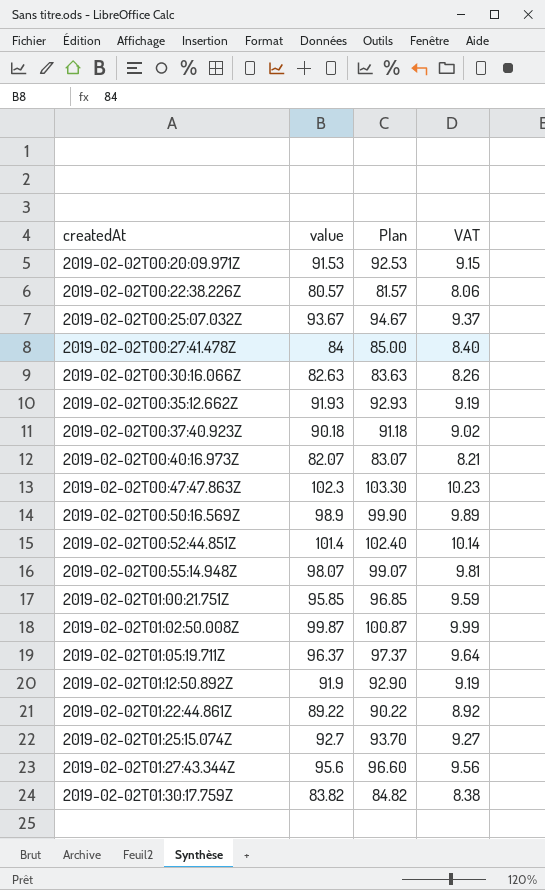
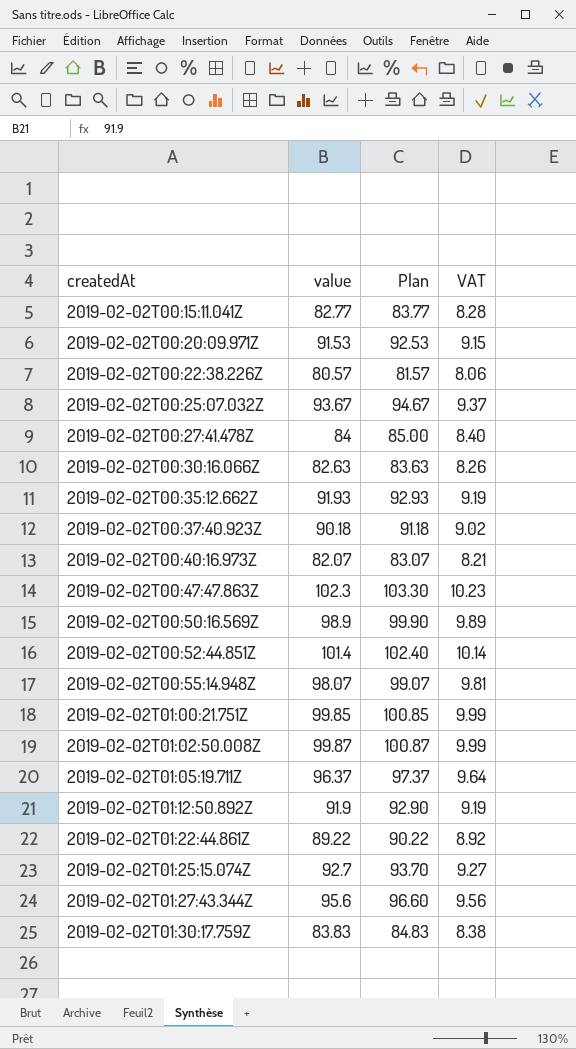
row 2019-02-02T00:15:11.041Z: none -> 82.77 | 83.77 | 8.28
2019-02-02T01:00:21.751Z | value: 95.85 -> 99.85
2019-02-02T01:00:21.751Z | Plan: 96.85 -> 100.85
2019-02-02T01:00:21.751Z | VAT: 9.59 -> 9.99
2019-02-02T01:30:17.759Z | value: 83.82 -> 83.83
2019-02-02T01:30:17.759Z | Plan: 84.82 -> 84.83

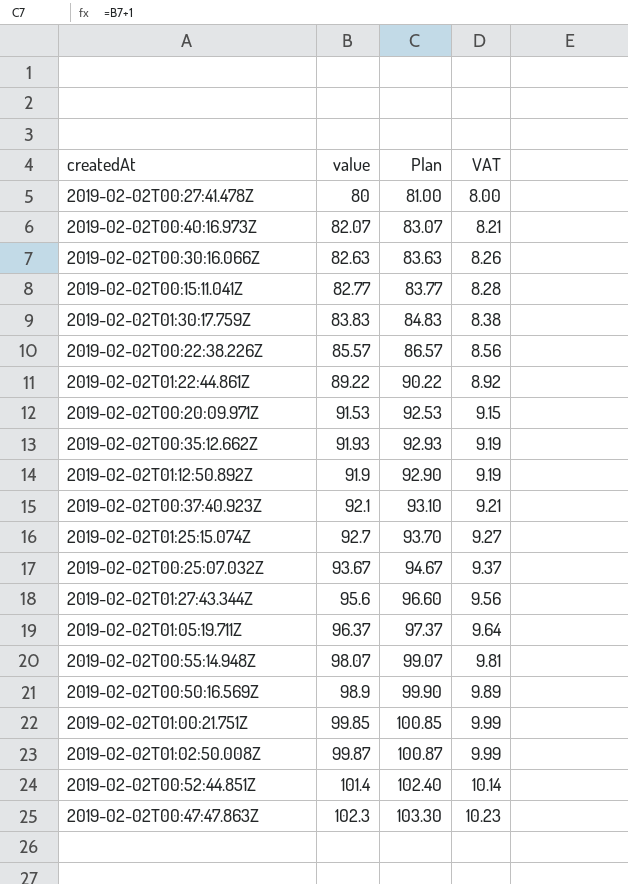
row order: createdAt ascending -> VAT ascending
2019-02-02T00:27:41.478Z | value: 84 -> 80
2019-02-02T00:27:41.478Z | Plan: 85.00 -> 81.00
2019-02-02T00:27:41.478Z | VAT: 8.40 -> 8.00
2019-02-02T00:22:38.226Z | value: 80.57 -> 85.57
2019-02-02T00:22:38.226Z | Plan: 81.57 -> 86.57
2019-02-02T00:22:38.226Z | VAT: 8.06 -> 8.56
2019-02-02T00:37:40.923Z | value: 90.18 -> 92.1
2019-02-02T00:37:40.923Z | Plan: 91.18 -> 93.10
2019-02-02T00:37:40.923Z | VAT: 9.02 -> 9.21

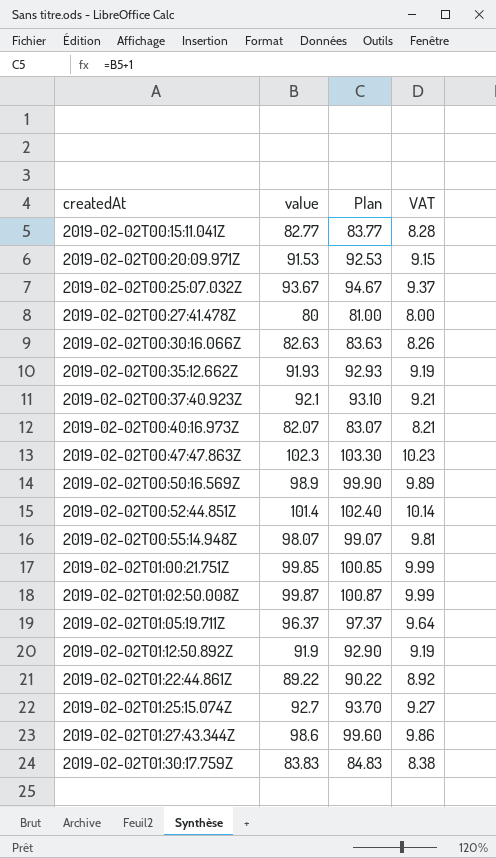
row order: VAT ascending -> createdAt ascending
row 2019-02-02T00:22:38.226Z: 85.57 | 86.57 | 8.56 -> none
2019-02-02T01:27:43.344Z | value: 95.6 -> 98.6
2019-02-02T01:27:43.344Z | Plan: 96.60 -> 99.60
2019-02-02T01:27:43.344Z | VAT: 9.56 -> 9.86

